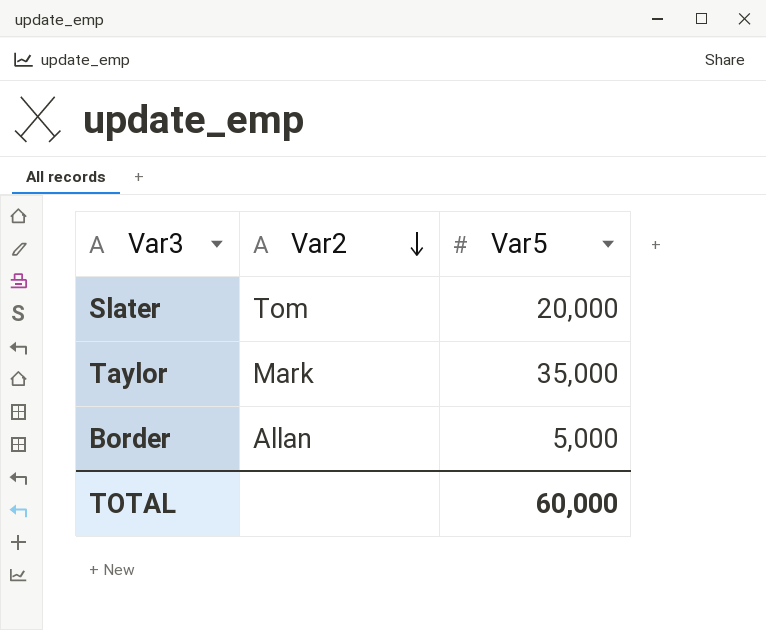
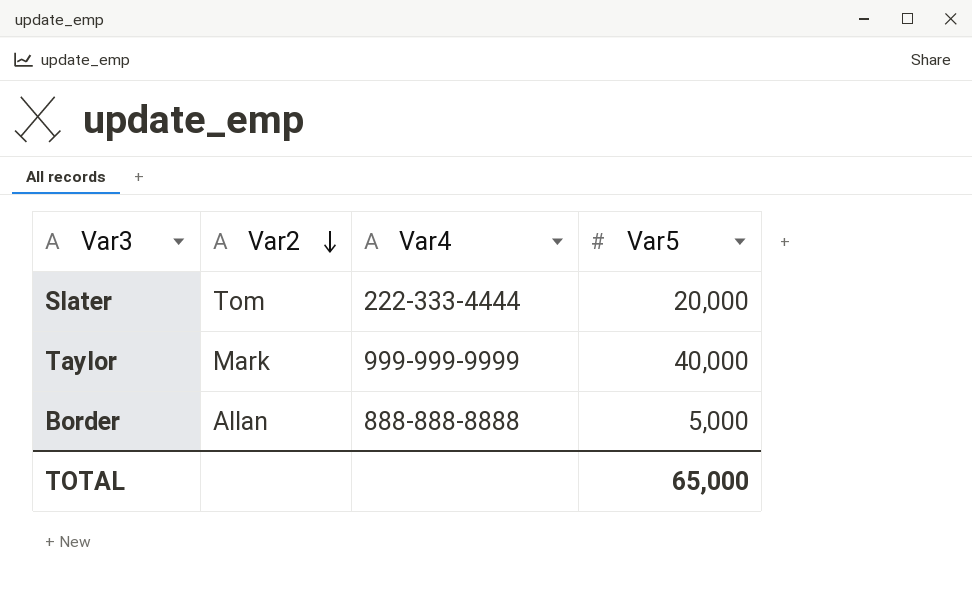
column Var4 | position: none -> 3
Taylor | Var5: 35,000 -> 40,000
TOTAL | Var5: 60,000 -> 65,000

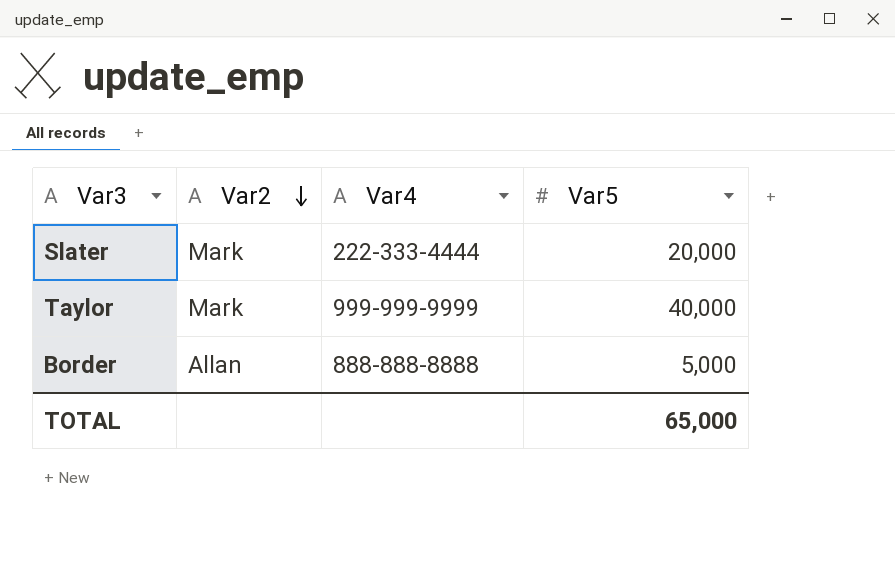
Slater | Var2: Tom -> Mark

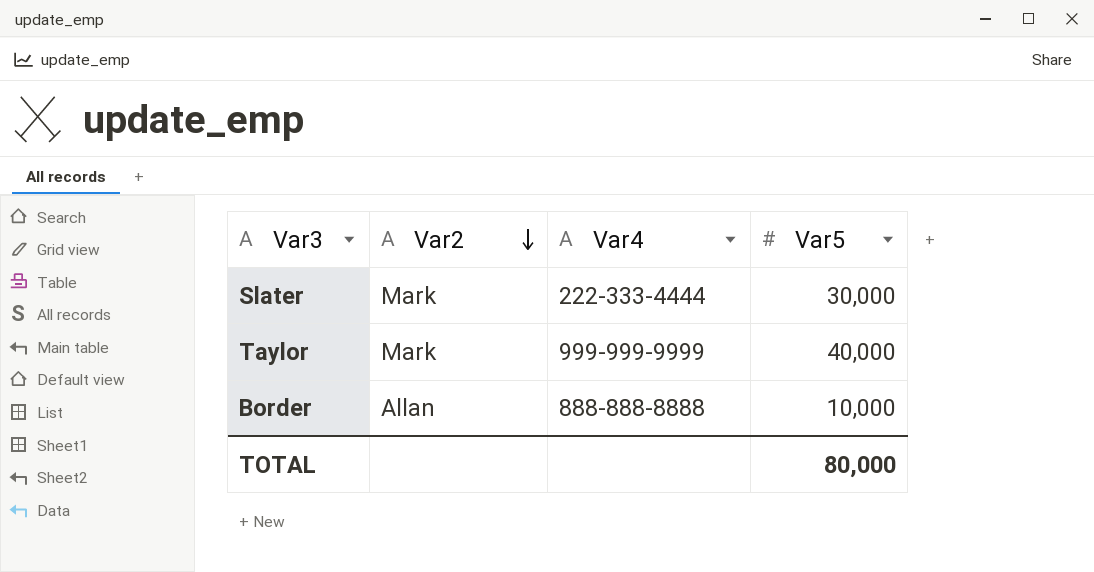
Slater | Var5: 20,000 -> 30,000
Border | Var5: 5,000 -> 10,000
TOTAL | Var5: 65,000 -> 80,000

